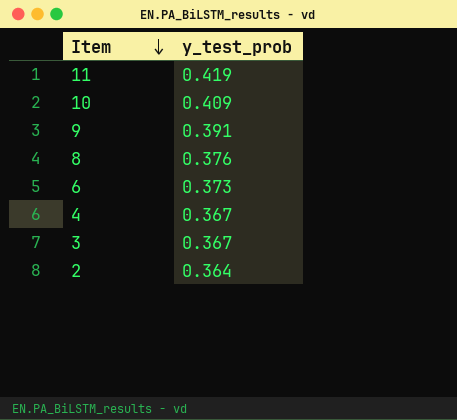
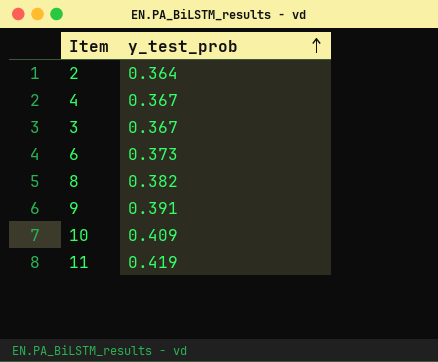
row order: Item descending -> y_test_prob ascending
8 | y_test_prob: 0.376 -> 0.382

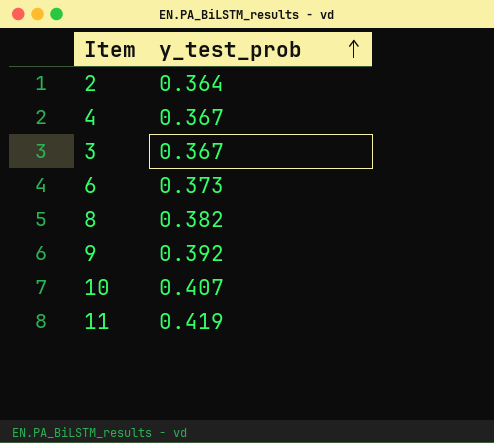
9 | y_test_prob: 0.391 -> 0.392
10 | y_test_prob: 0.409 -> 0.407

